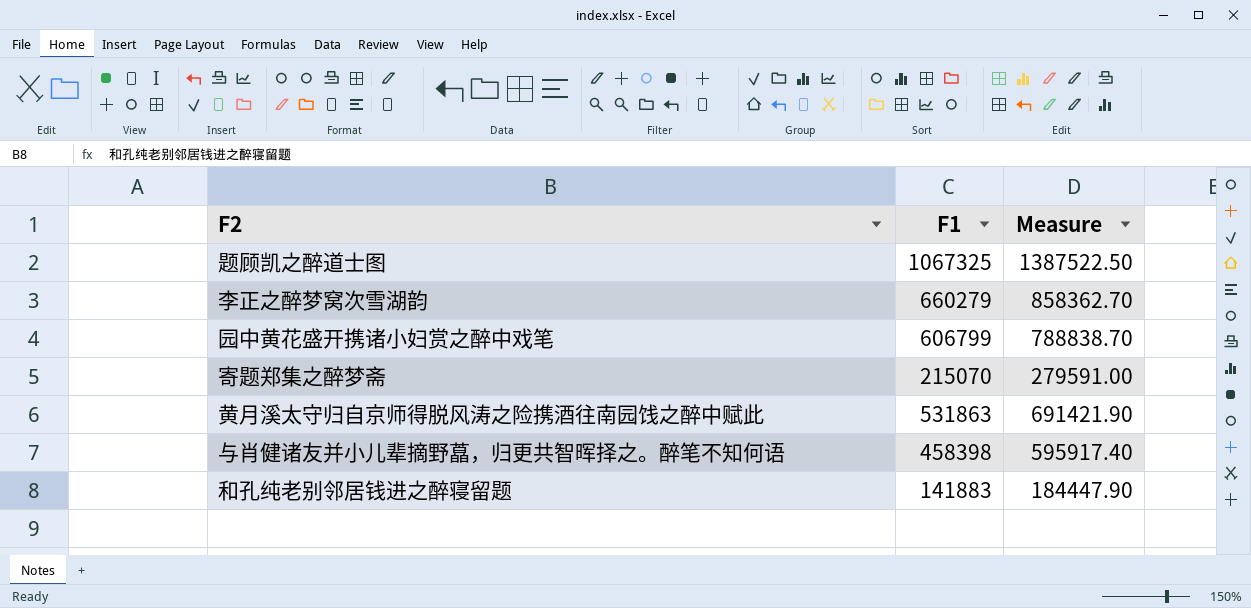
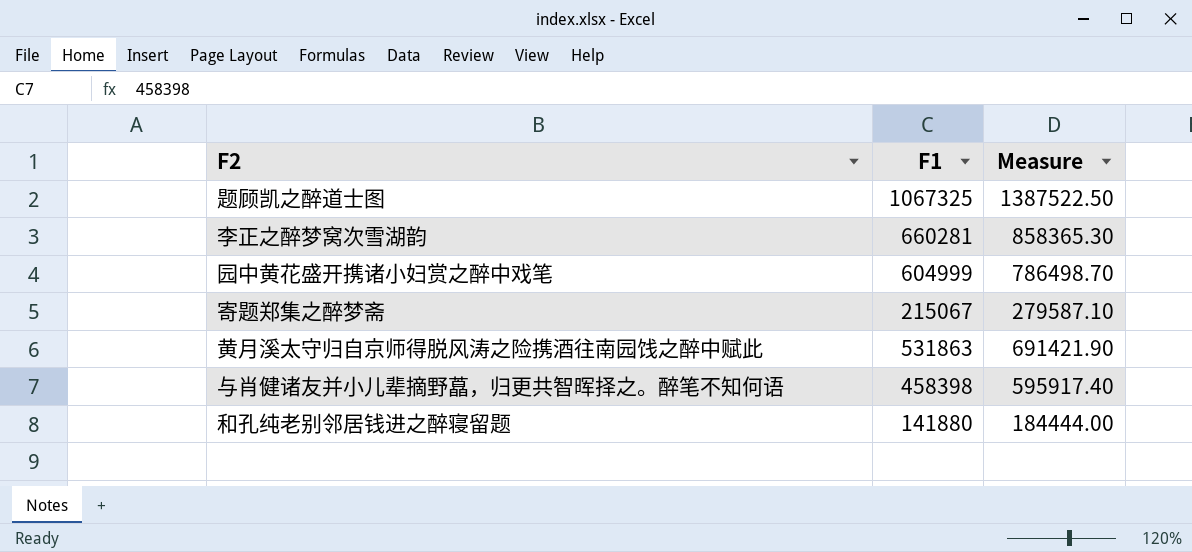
李正之醉梦窝次雪湖韵 | F1: 660279 -> 660281
李正之醉梦窝次雪湖韵 | Measure: 858362.70 -> 858365.30
园中黄花盛开携诸小妇赏之醉中戏笔 | F1: 606799 -> 604999
园中黄花盛开携诸小妇赏之醉中戏笔 | Measure: 788838.70 -> 786498.70
寄题郑集之醉梦斋 | F1: 215070 -> 215067
寄题郑集之醉梦斋 | Measure: 279591.00 -> 279587.10
和孔纯老别邻居钱进之醉寝留题 | F1: 141883 -> 141880
和孔纯老别邻居钱进之醉寝留题 | Measure: 184447.90 -> 184444.00

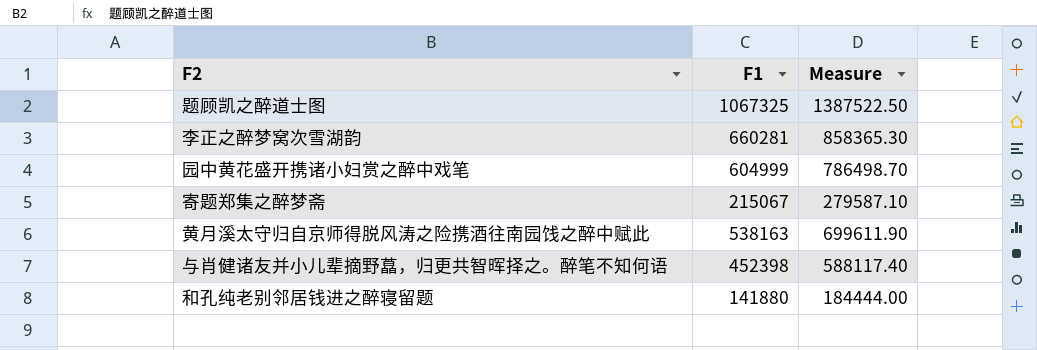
黄月溪太守归自京师得脱风涛之险携酒往南园饯之醉中赋此 | F1: 531863 -> 538163
黄月溪太守归自京师得脱风涛之险携酒往南园饯之醉中赋此 | Measure: 691421.90 -> 699611.90
与肖健诸友并小儿辈摘野藠，归更共智晖择之。醉笔不知何语 | F1: 458398 -> 452398
与肖健诸友并小儿辈摘野藠，归更共智晖择之。醉笔不知何语 | Measure: 595917.40 -> 588117.40

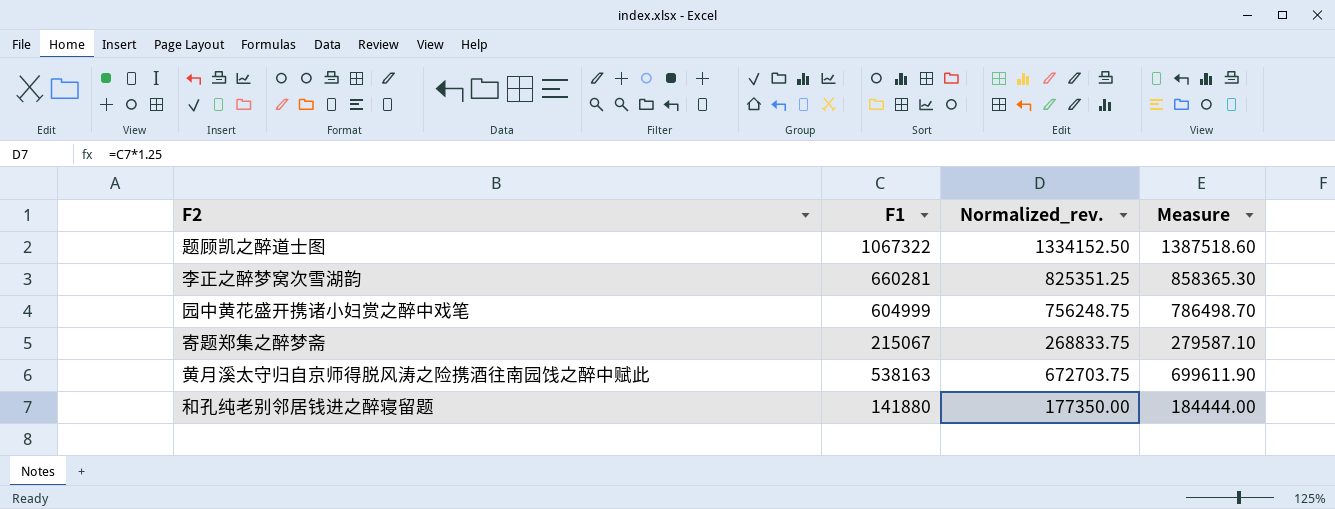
column Normalized_rev. | formula: none -> [F1] * 1.25
row 与肖健诸友并小儿辈摘野藠，归更共智晖择之。醉笔不知何语: 452398 | 588117.40 -> none
题顾凯之醉道士图 | F1: 1067325 -> 1067322
题顾凯之醉道士图 | Measure: 1387522.50 -> 1387518.60

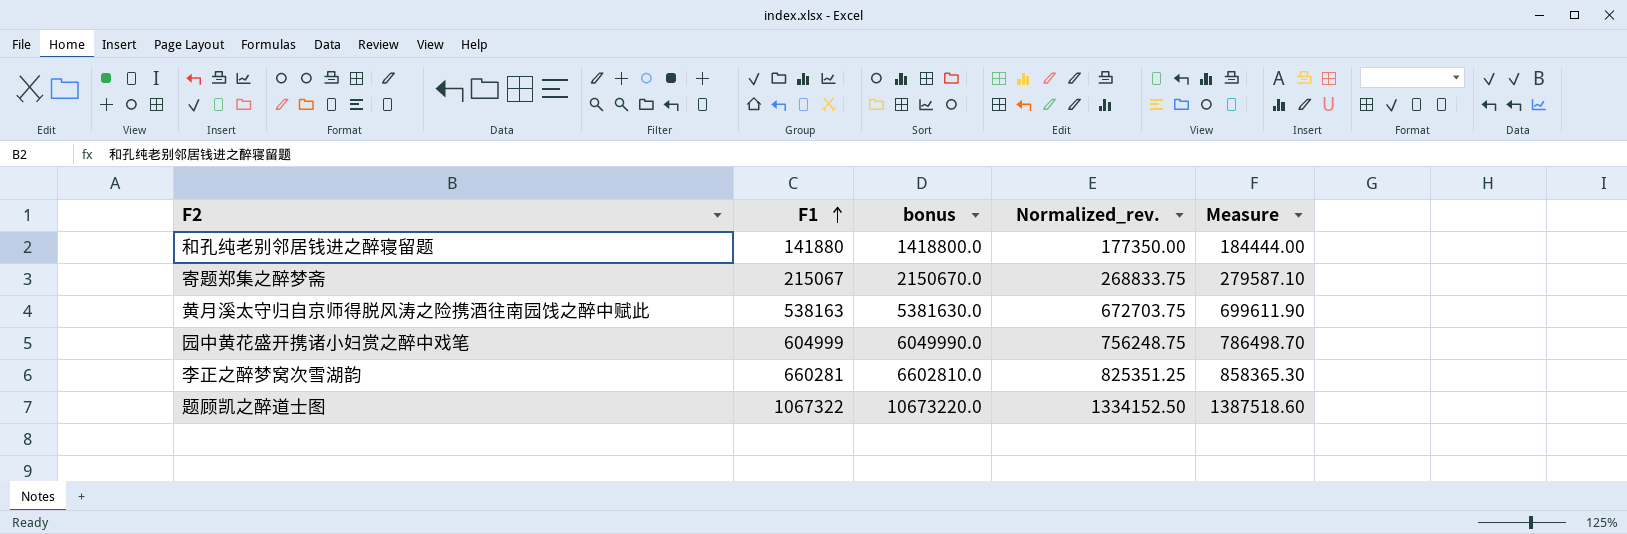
row order: none -> F1 ascending
column bonus | formula: none -> [F1] * 10

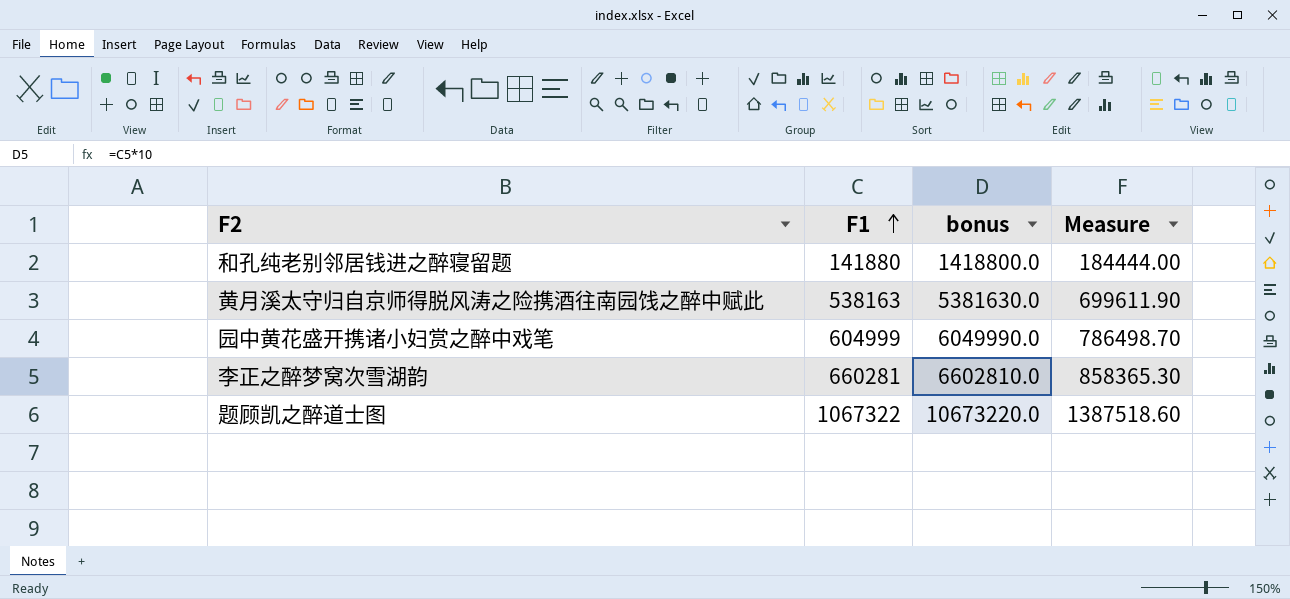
column Normalized_rev. | formula: [F1] * 1.25 -> none
row 寄题郑集之醉梦斋: 215067 | 2150670.0 | 268833.75 | 279587.10 -> none

